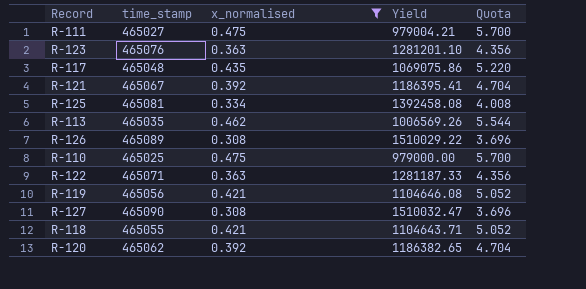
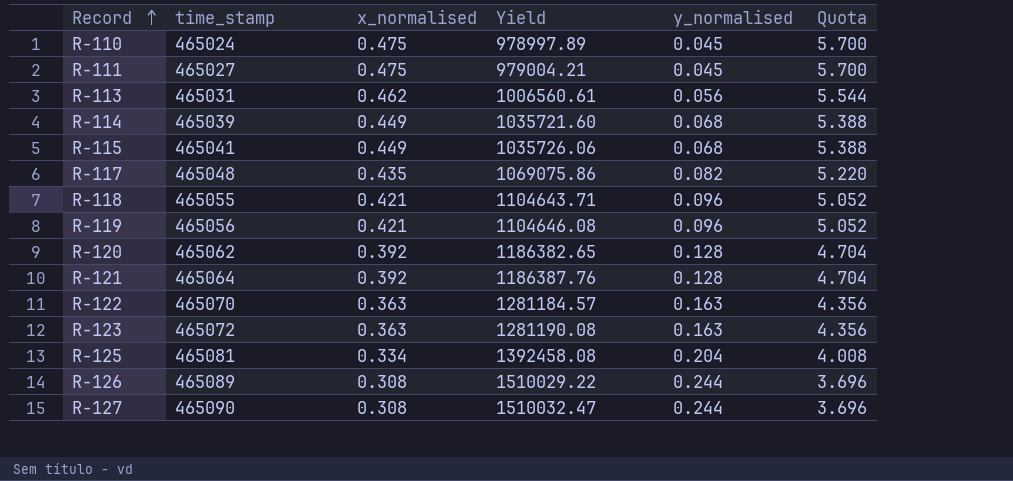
filter: x_normalised != 0.449 -> none
row order: none -> Record ascending
column y_normalised | position: none -> 5
R-110 | time_stamp: 465025 -> 465024
R-110 | Yield: 979000.00 -> 978997.89
R-113 | time_stamp: 465035 -> 465031
R-113 | Yield: 1006569.26 -> 1006560.61
R-121 | time_stamp: 465067 -> 465064
R-121 | Yield: 1186395.41 -> 1186387.76
R-122 | time_stamp: 465071 -> 465070
R-122 | Yield: 1281187.33 -> 1281184.57
R-123 | time_stamp: 465076 -> 465072
R-123 | Yield: 1281201.10 -> 1281190.08

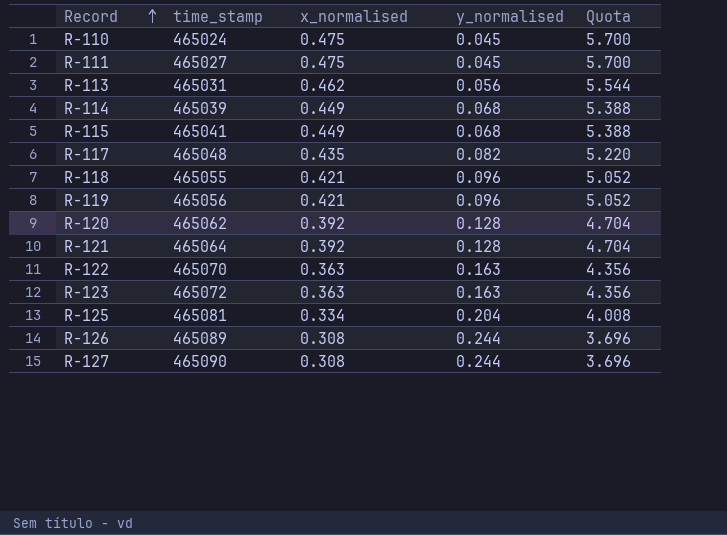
column Yield | formula: [time_stamp] / [x_normalised] -> none

